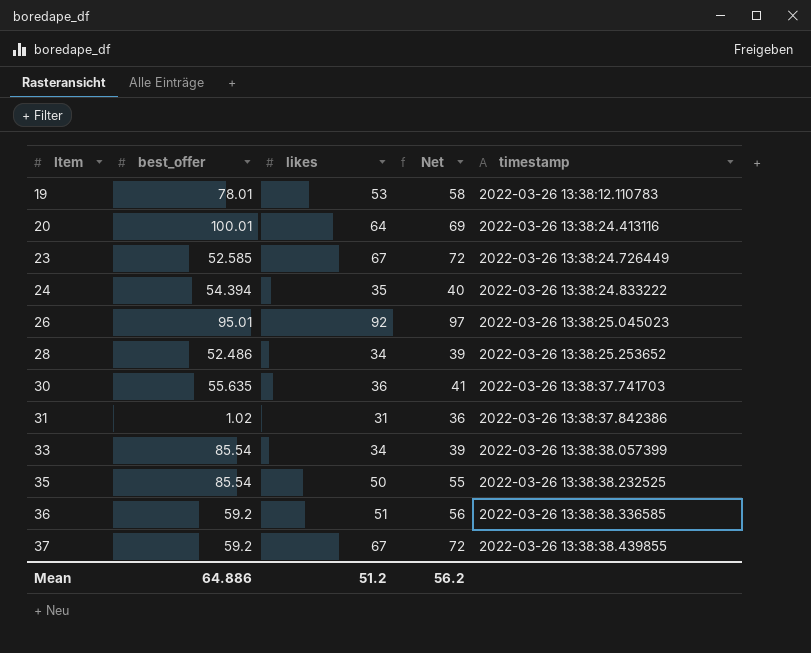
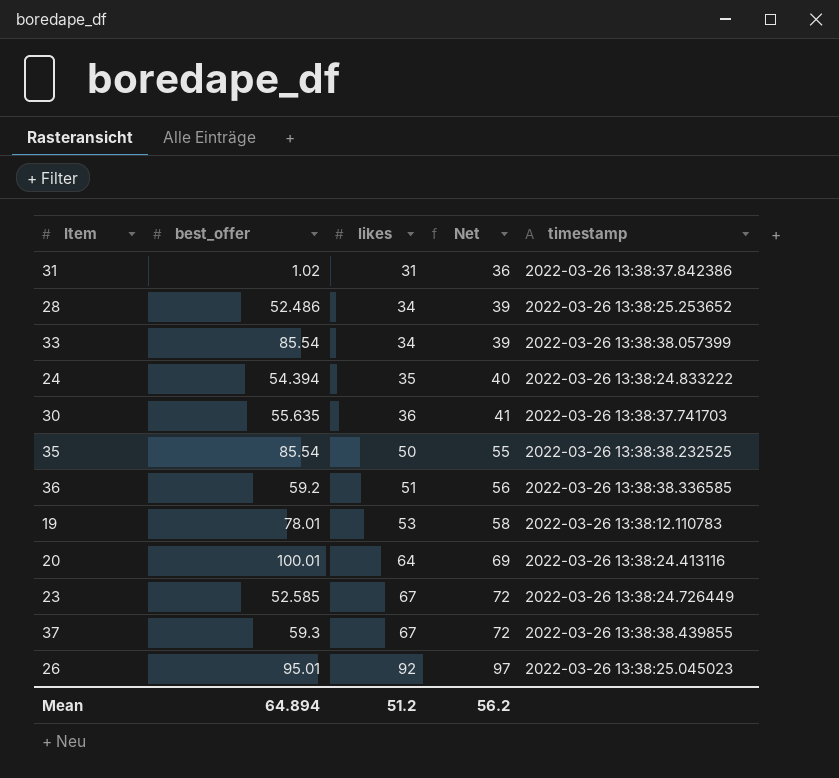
row order: Item ascending -> likes ascending
37 | best_offer: 59.2 -> 59.3
Mean | best_offer: 64.886 -> 64.894

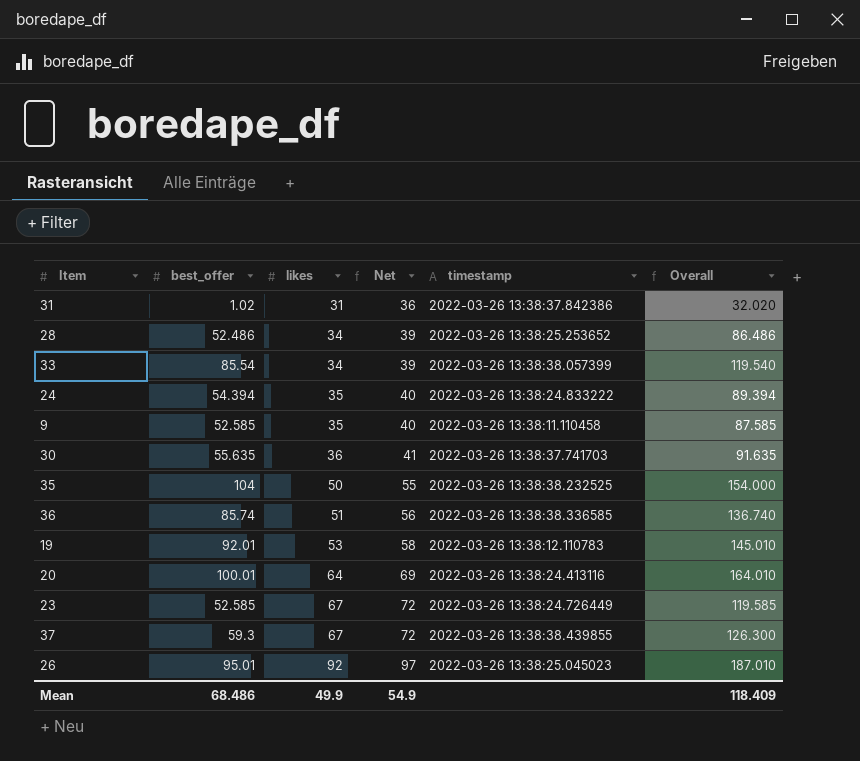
column Overall | formula: none -> [best_offer] + [likes]
row 9: none -> 52.585 | 35 | 40 | 2022-03-26 13:38:11.110458 | 87.585
35 | best_offer: 85.54 -> 104
36 | best_offer: 59.2 -> 85.74
19 | best_offer: 78.01 -> 92.01
Mean | best_offer: 64.894 -> 68.486
Mean | likes: 51.2 -> 49.9
Mean | Net: 56.2 -> 54.9

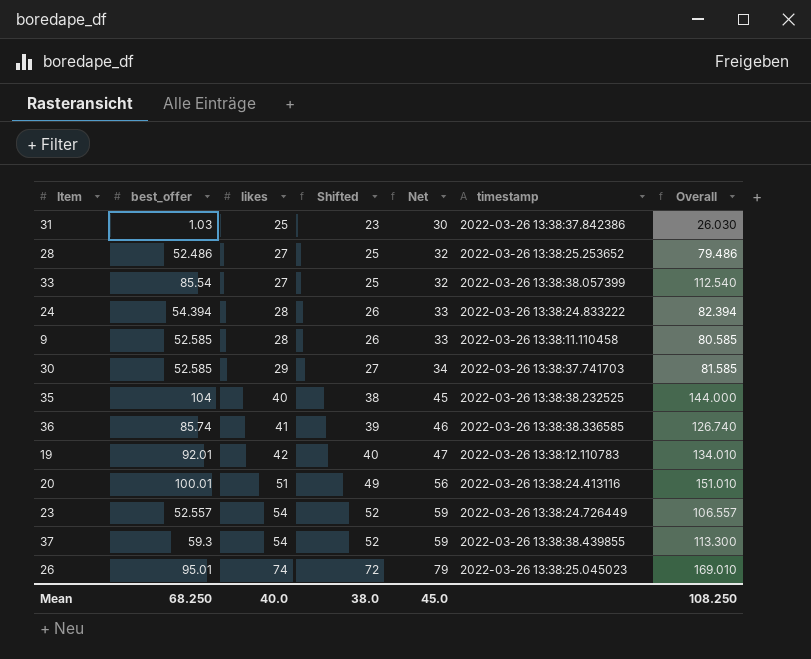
column Shifted | formula: none -> [likes] - 2
31 | best_offer: 1.02 -> 1.03
31 | likes: 31 -> 25
31 | Net: 36 -> 30
31 | Overall: 32.020 -> 26.030
28 | likes: 34 -> 27
28 | Net: 39 -> 32
28 | Overall: 86.486 -> 79.486
33 | likes: 34 -> 27
33 | Net: 39 -> 32
33 | Overall: 119.540 -> 112.540
24 | likes: 35 -> 28
24 | Net: 40 -> 33
24 | Overall: 89.394 -> 82.394
9 | likes: 35 -> 28
9 | Net: 40 -> 33
9 | Overall: 87.585 -> 80.585
30 | best_offer: 55.635 -> 52.585
30 | likes: 36 -> 29
30 | Net: 41 -> 34
30 | Overall: 91.635 -> 81.585
35 | likes: 50 -> 40
35 | Net: 55 -> 45
35 | Overall: 154.000 -> 144.000
36 | likes: 51 -> 41
36 | Net: 56 -> 46
36 | Overall: 136.740 -> 126.740
19 | likes: 53 -> 42
19 | Net: 58 -> 47
19 | Overall: 145.010 -> 134.010
20 | likes: 64 -> 51
20 | Net: 69 -> 56
20 | Overall: 164.010 -> 151.010
23 | best_offer: 52.585 -> 52.557
23 | likes: 67 -> 54
23 | Net: 72 -> 59
23 | Overall: 119.585 -> 106.557
37 | likes: 67 -> 54
37 | Net: 72 -> 59
37 | Overall: 126.300 -> 113.300
26 | likes: 92 -> 74
26 | Net: 97 -> 79
26 | Overall: 187.010 -> 169.010
Mean | best_offer: 68.486 -> 68.250
Mean | likes: 49.9 -> 40.0
Mean | Net: 54.9 -> 45.0
Mean | Overall: 118.409 -> 108.250

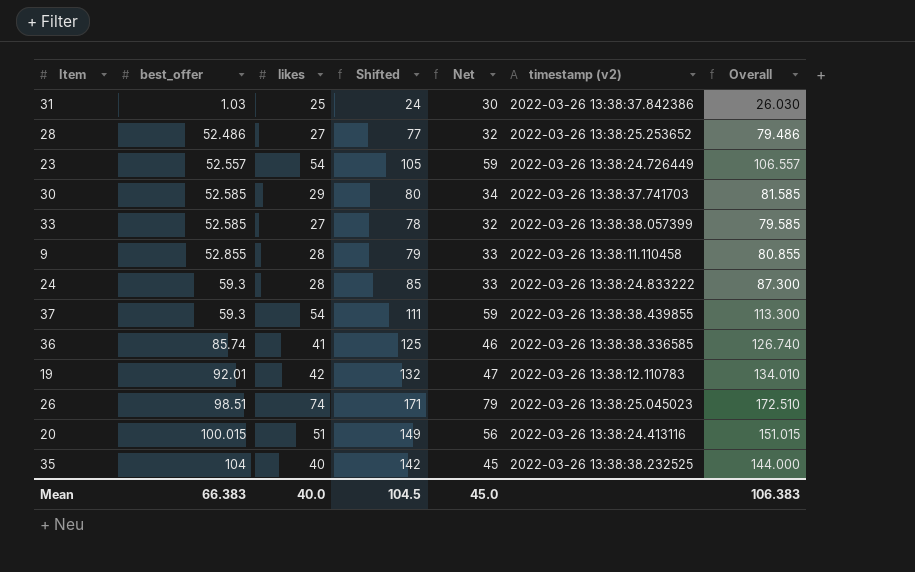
row order: likes ascending -> best_offer ascending
column Shifted | formula: [likes] - 2 -> [Overall] - 2
column name: timestamp -> timestamp (v2)
33 | best_offer: 85.54 -> 52.585
33 | Overall: 112.540 -> 79.585
9 | best_offer: 52.585 -> 52.855
9 | Overall: 80.585 -> 80.855
24 | best_offer: 54.394 -> 59.3
24 | Overall: 82.394 -> 87.300
26 | best_offer: 95.01 -> 98.51
26 | Overall: 169.010 -> 172.510
20 | best_offer: 100.01 -> 100.015
20 | Overall: 151.010 -> 151.015
Mean | best_offer: 68.250 -> 66.383
Mean | Shifted: 38.0 -> 104.5
Mean | Overall: 108.250 -> 106.383

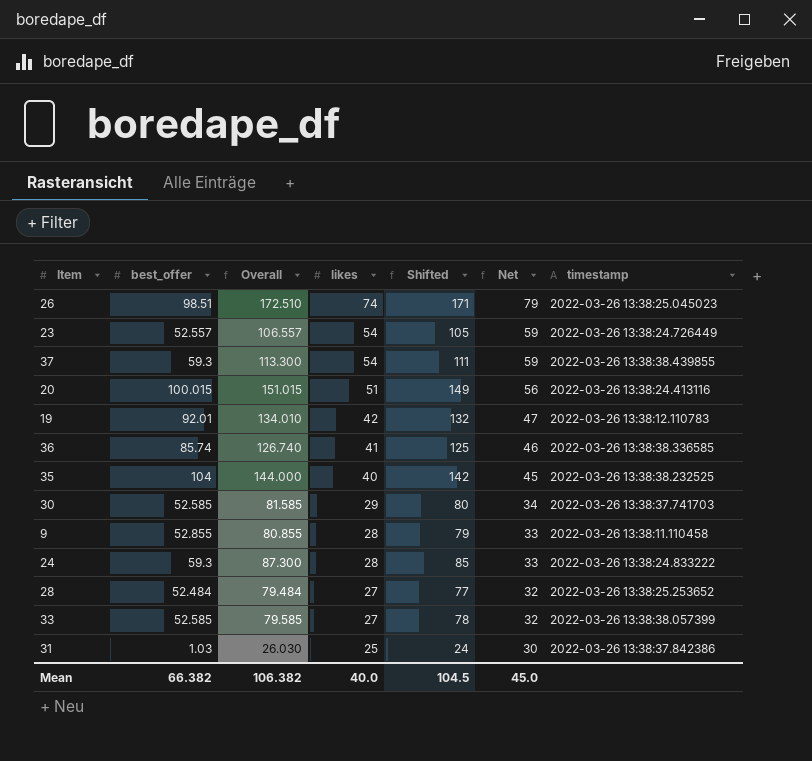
row order: best_offer ascending -> likes descending
column Overall | position: 7 -> 3
column name: timestamp (v2) -> timestamp
28 | best_offer: 52.486 -> 52.484
28 | Overall: 79.486 -> 79.484
Mean | best_offer: 66.383 -> 66.382
Mean | Overall: 106.383 -> 106.382

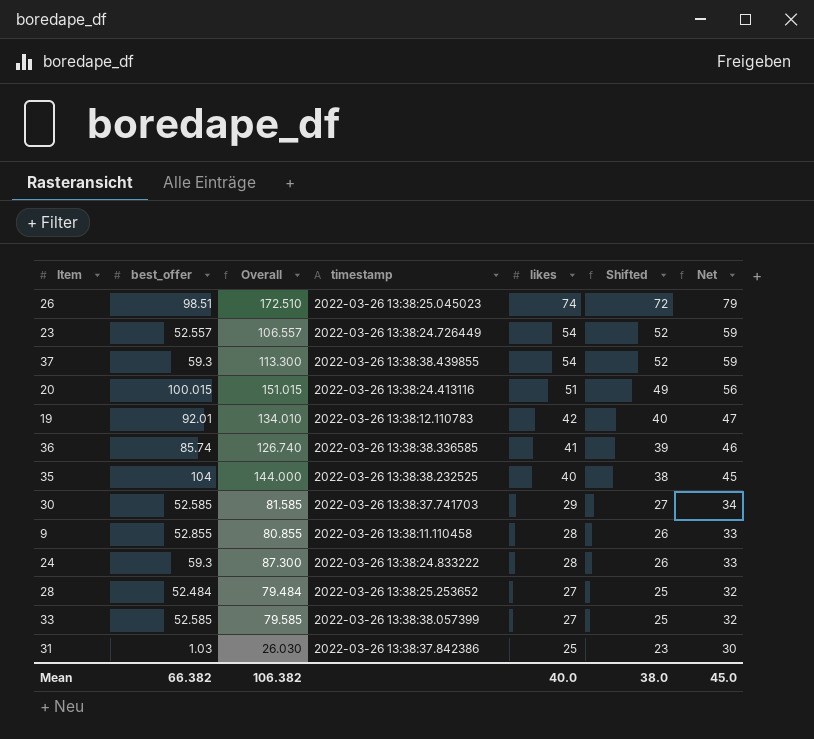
column timestamp | position: 7 -> 4
column Shifted | formula: [Overall] - 2 -> [likes] - 2
Mean | Shifted: 104.5 -> 38.0

